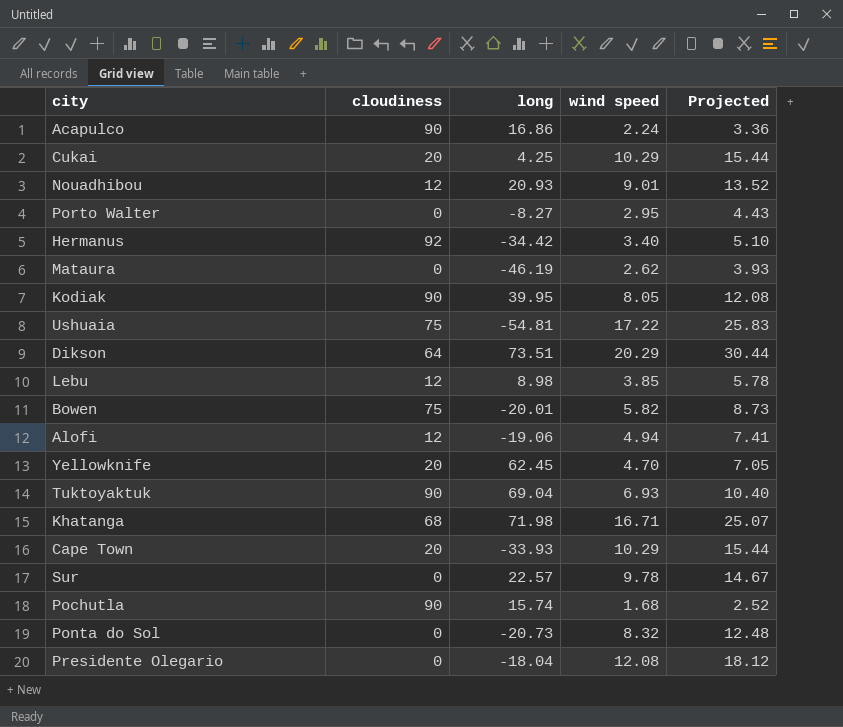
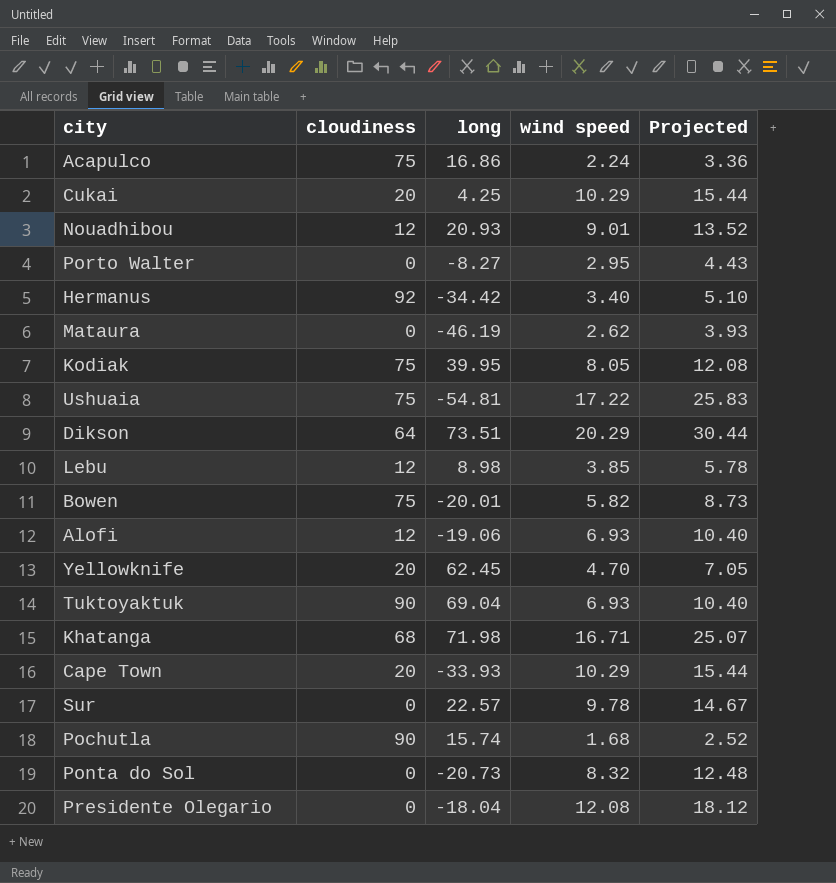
Acapulco | cloudiness: 90 -> 75
Kodiak | cloudiness: 90 -> 75
Alofi | wind speed: 4.94 -> 6.93
Alofi | Projected: 7.41 -> 10.40

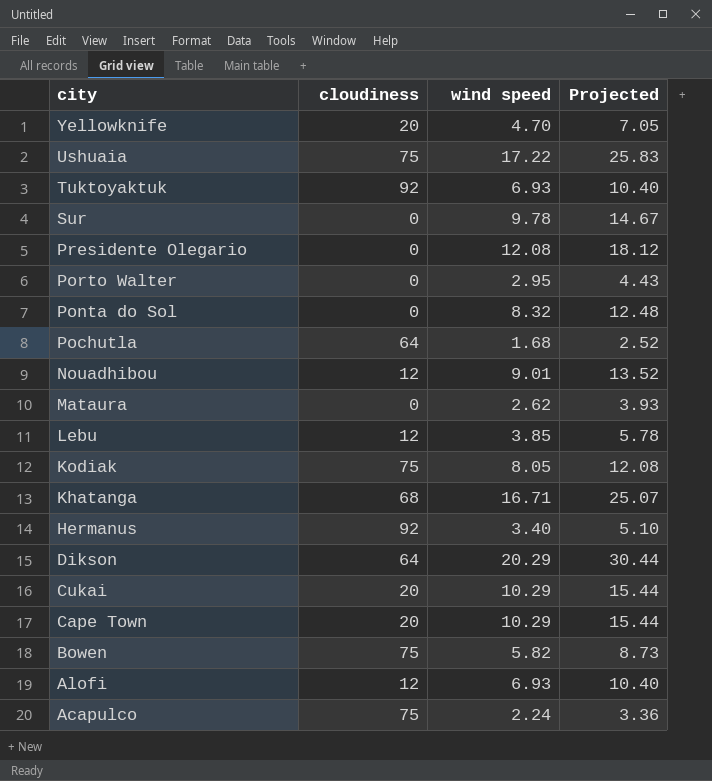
row order: none -> city descending
column long | position: 3 -> none
Tuktoyaktuk | cloudiness: 90 -> 92
Pochutla | cloudiness: 90 -> 64

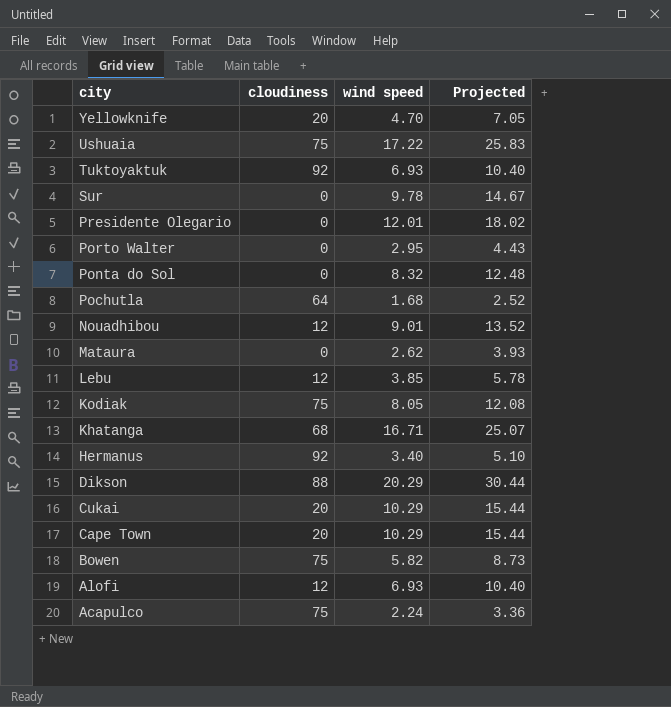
Presidente Olegario | wind speed: 12.08 -> 12.01
Presidente Olegario | Projected: 18.12 -> 18.02
Dikson | cloudiness: 64 -> 88

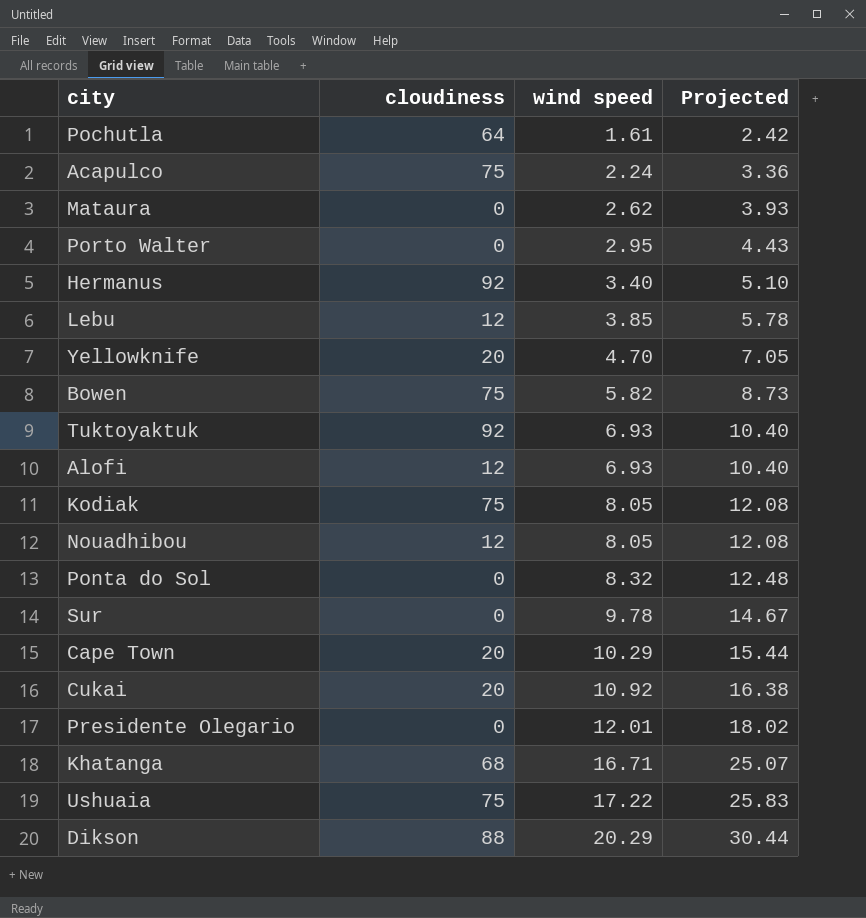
row order: city descending -> wind speed ascending
Pochutla | wind speed: 1.68 -> 1.61
Pochutla | Projected: 2.52 -> 2.42
Nouadhibou | wind speed: 9.01 -> 8.05
Nouadhibou | Projected: 13.52 -> 12.08
Cukai | wind speed: 10.29 -> 10.92
Cukai | Projected: 15.44 -> 16.38

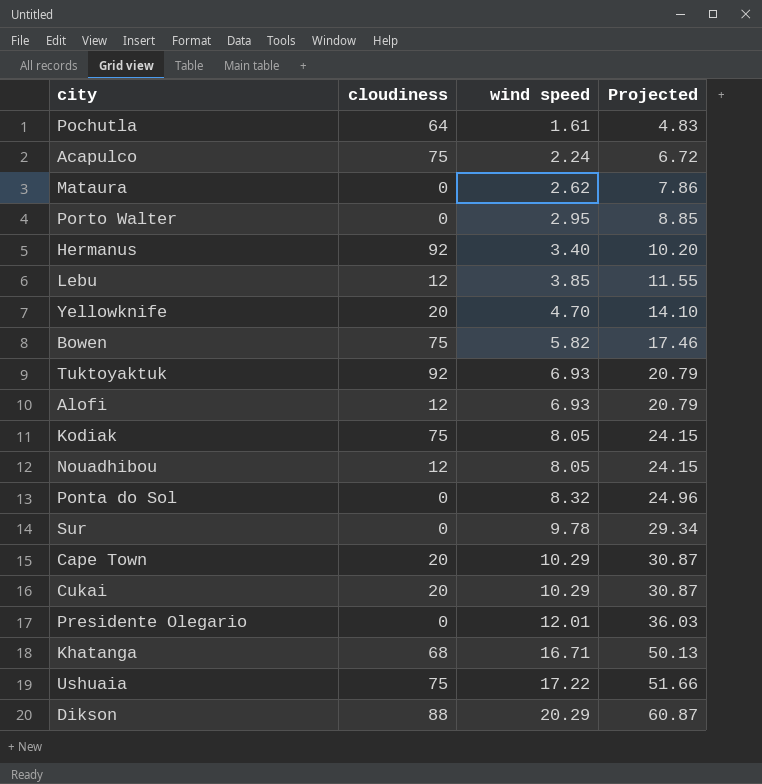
column Projected | formula: [wind speed] * 1.5 -> [wind speed] * 3
Cukai | wind speed: 10.92 -> 10.29

